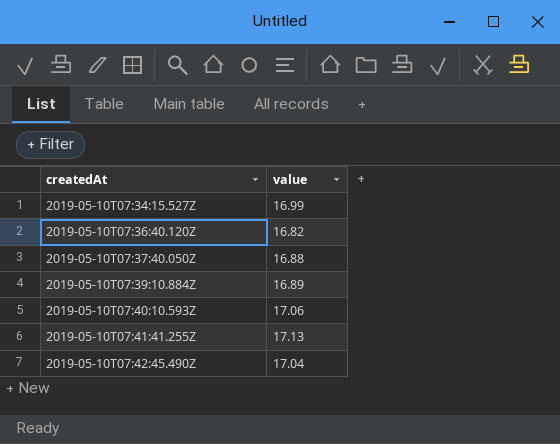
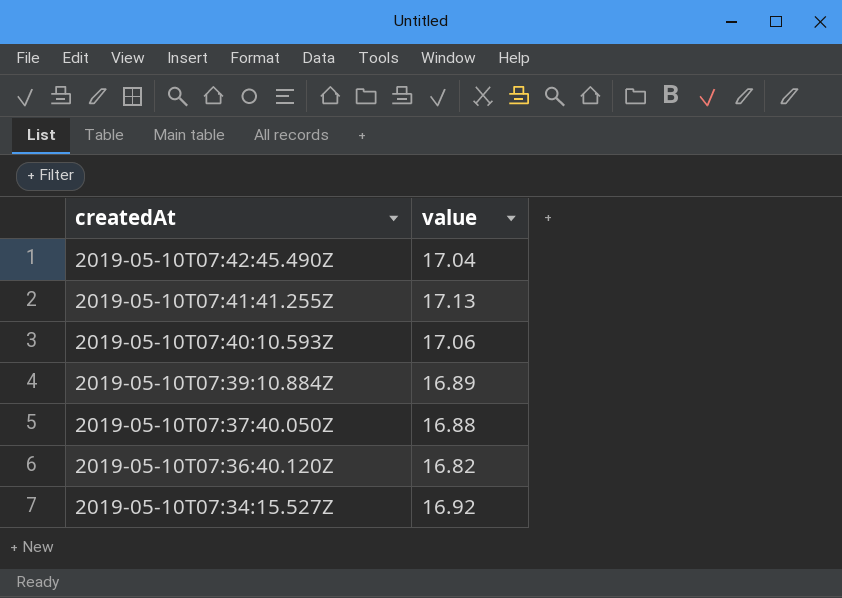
row order: createdAt ascending -> createdAt descending
2019-05-10T07:34:15.527Z | value: 16.99 -> 16.92

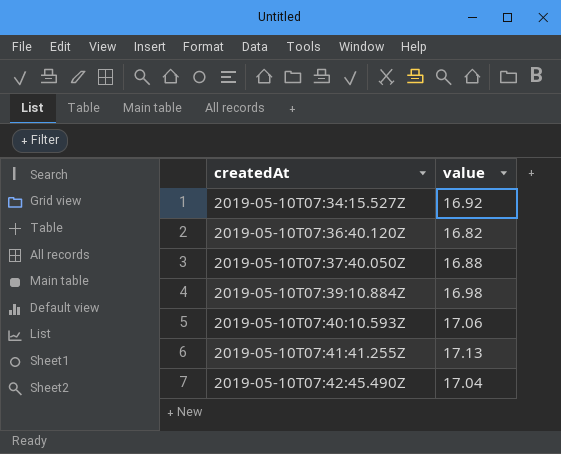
row order: createdAt descending -> createdAt ascending
2019-05-10T07:39:10.884Z | value: 16.89 -> 16.98

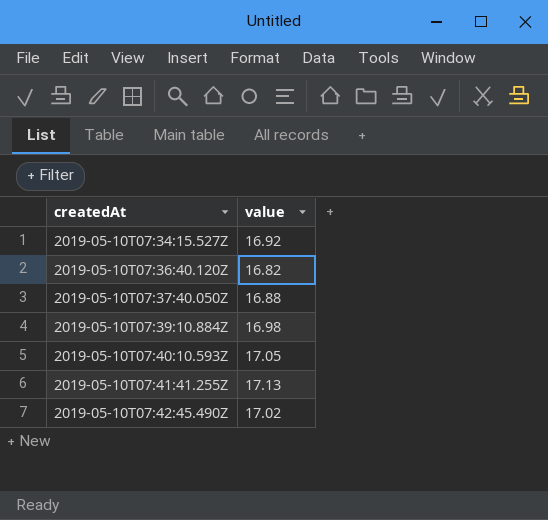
2019-05-10T07:40:10.593Z | value: 17.06 -> 17.05
2019-05-10T07:42:45.490Z | value: 17.04 -> 17.02

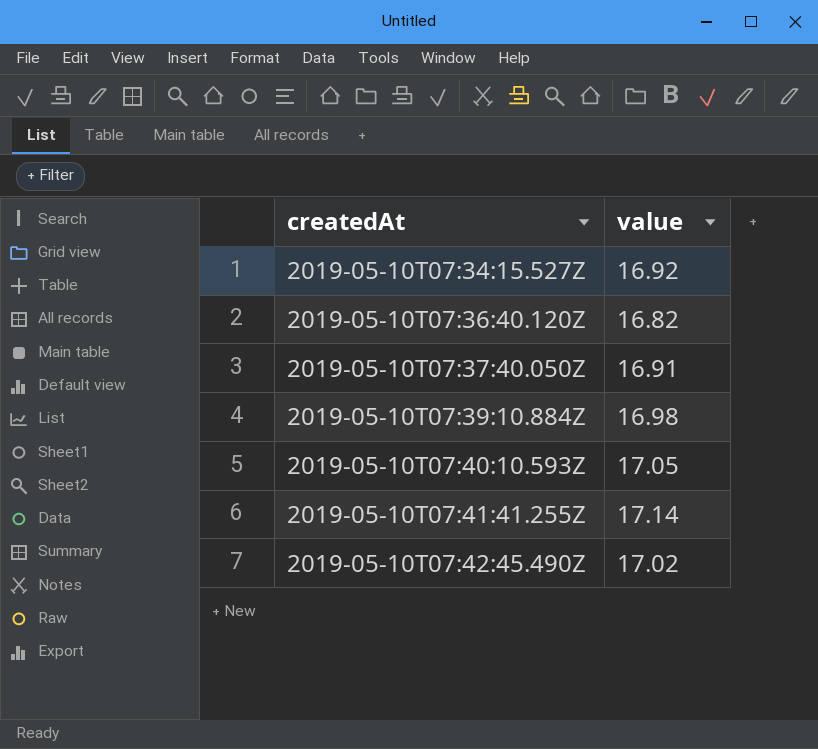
2019-05-10T07:37:40.050Z | value: 16.88 -> 16.91
2019-05-10T07:41:41.255Z | value: 17.13 -> 17.14

